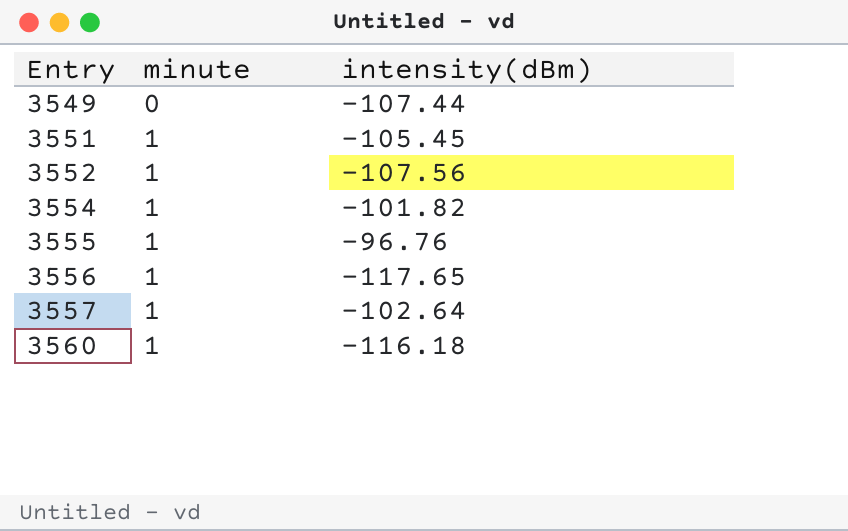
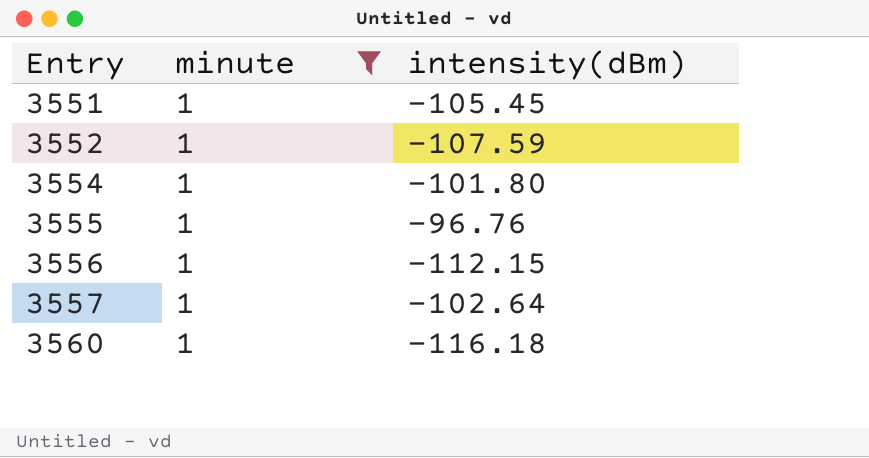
filter: none -> minute = 1
3552 | intensity(dBm): -107.56 -> -107.59
3554 | intensity(dBm): -101.82 -> -101.80
3556 | intensity(dBm): -117.65 -> -112.15

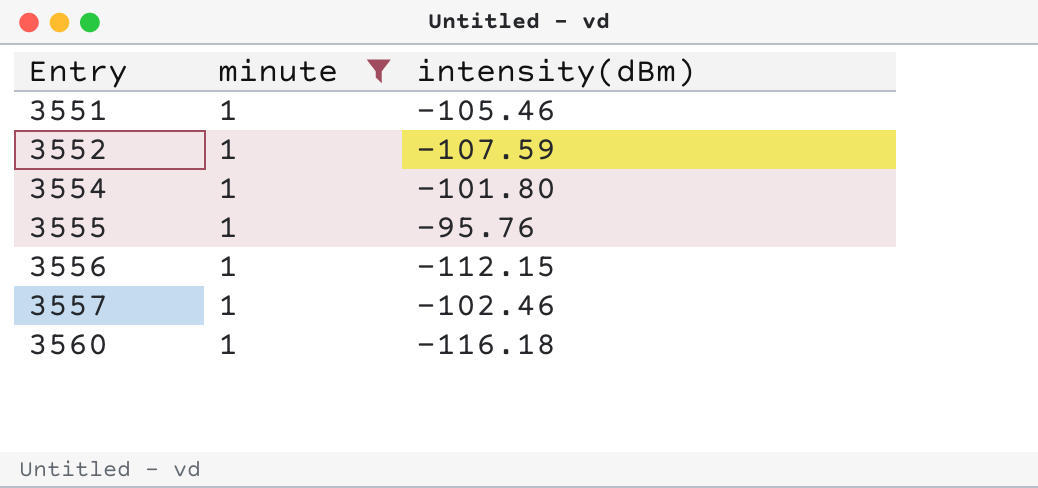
3551 | intensity(dBm): -105.45 -> -105.46
3555 | intensity(dBm): -96.76 -> -95.76
3557 | intensity(dBm): -102.64 -> -102.46

